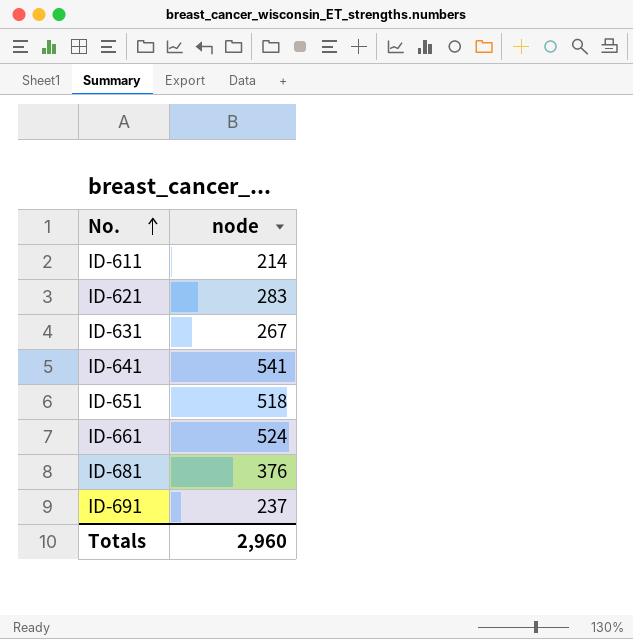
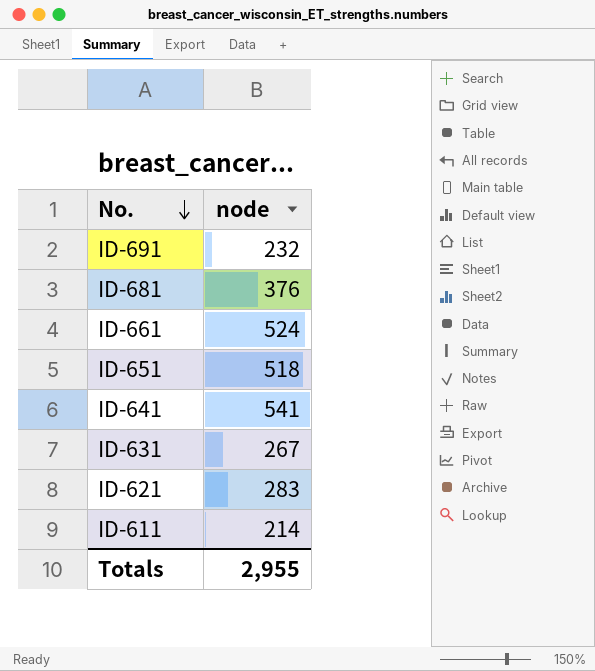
row order: No. ascending -> No. descending
ID-691 | node: 237 -> 232
Totals | node: 2,960 -> 2,955

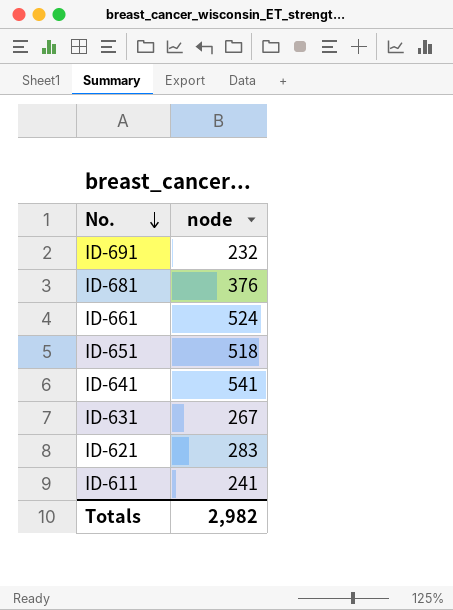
ID-611 | node: 214 -> 241
Totals | node: 2,955 -> 2,982

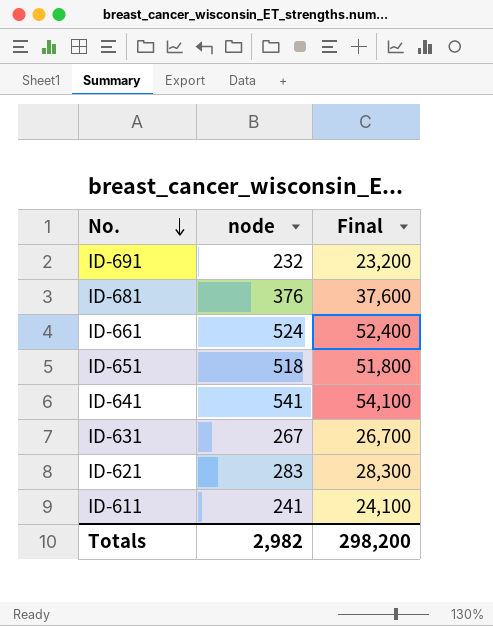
column Final | formula: none -> [node] * 100

